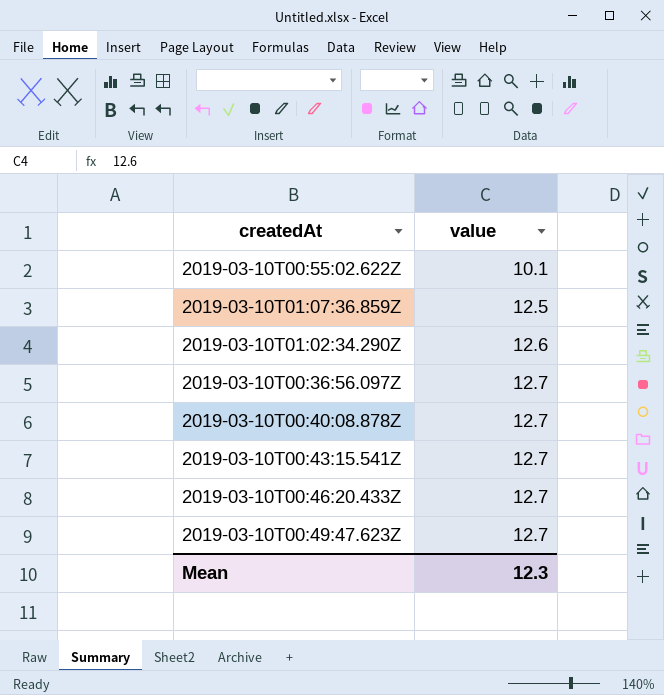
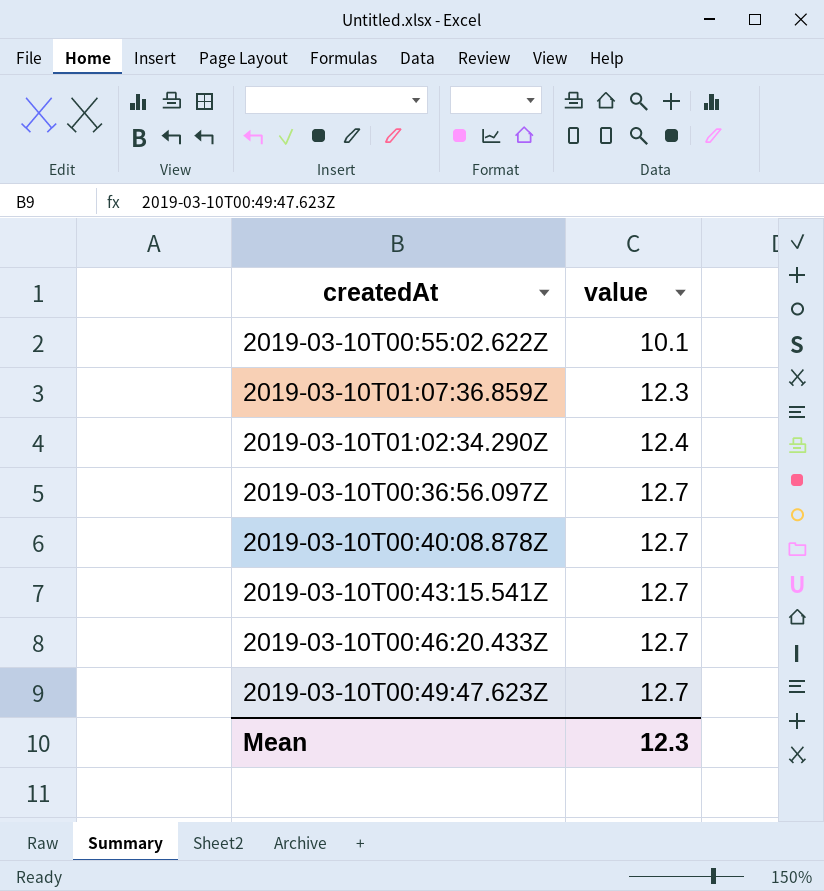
2019-03-10T01:07:36.859Z | value: 12.5 -> 12.3
2019-03-10T01:02:34.290Z | value: 12.6 -> 12.4

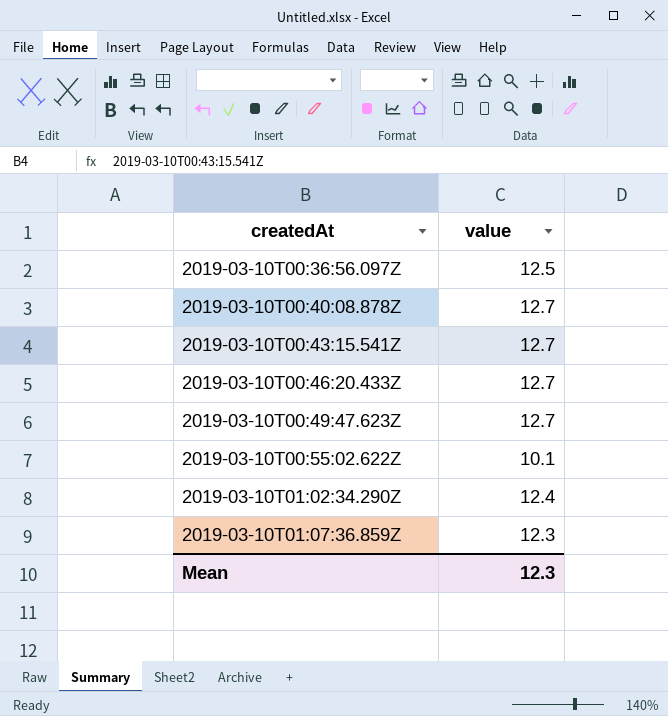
row order: value ascending -> createdAt ascending
2019-03-10T00:36:56.097Z | value: 12.7 -> 12.5

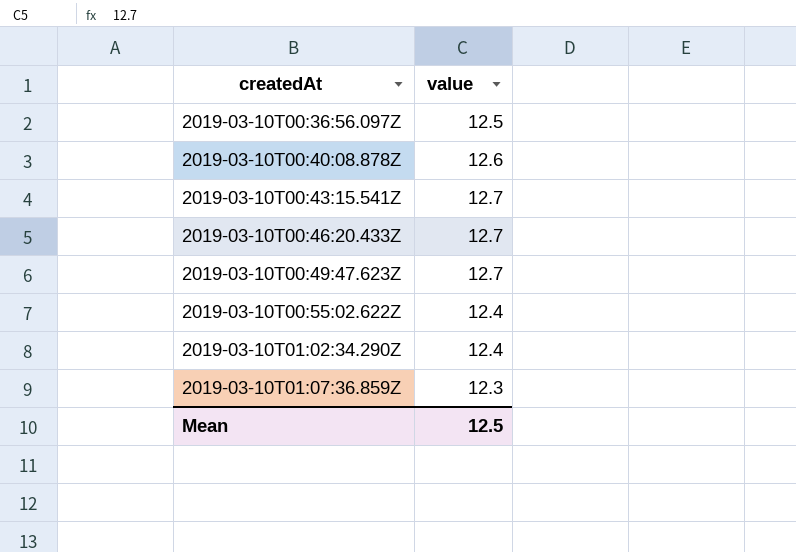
2019-03-10T00:40:08.878Z | value: 12.7 -> 12.6
2019-03-10T00:55:02.622Z | value: 10.1 -> 12.4
Mean | value: 12.3 -> 12.5

